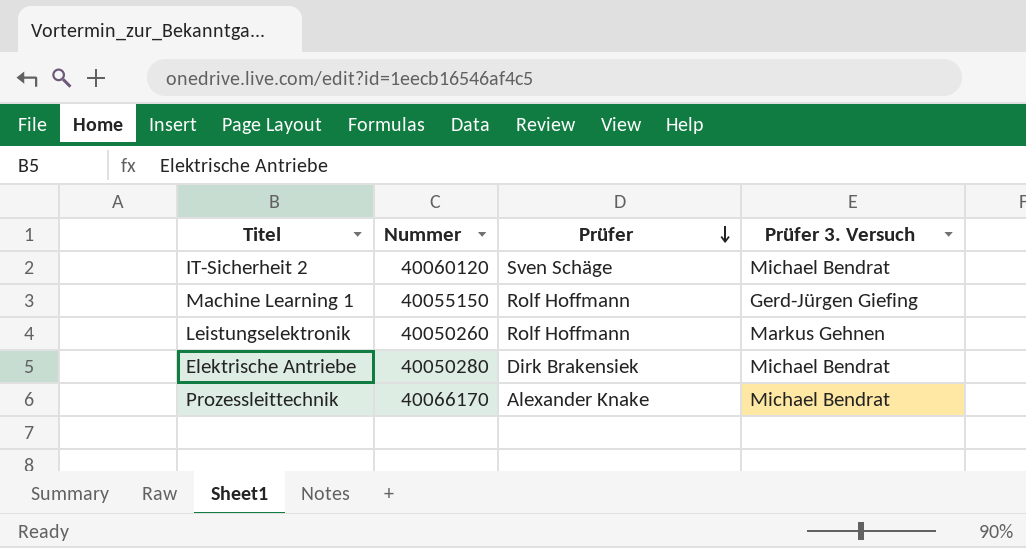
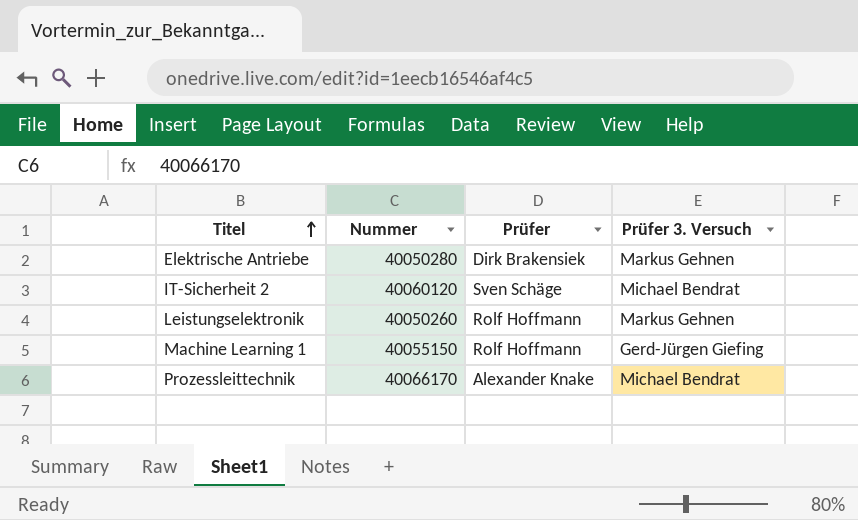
row order: Prüfer descending -> Titel ascending
Elektrische Antriebe | Prüfer 3. Versuch: Michael Bendrat -> Markus Gehnen

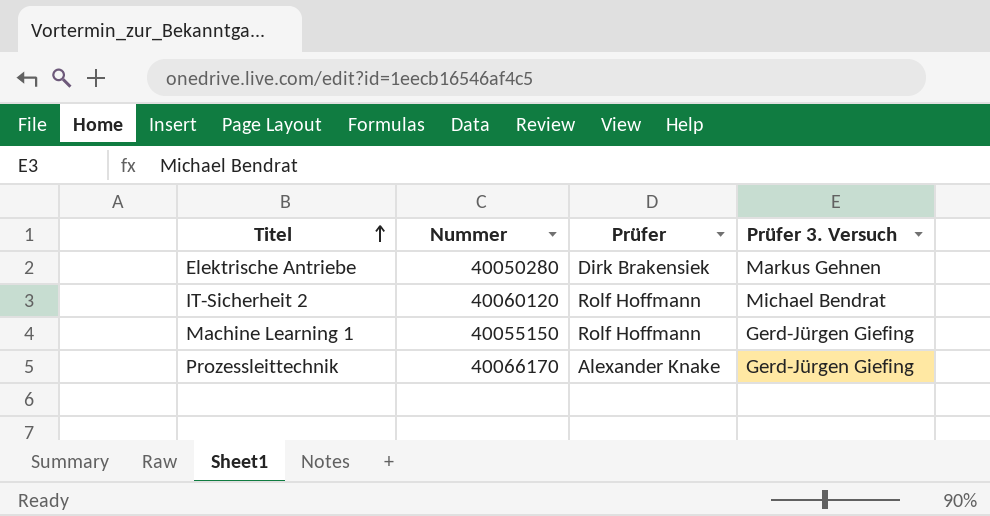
row Leistungselektronik: 40050260 | Rolf Hoffmann | Markus Gehnen -> none
IT-Sicherheit 2 | Prüfer: Sven Schäge -> Rolf Hoffmann
Prozessleittechnik | Prüfer 3. Versuch: Michael Bendrat -> Gerd-Jürgen Giefing

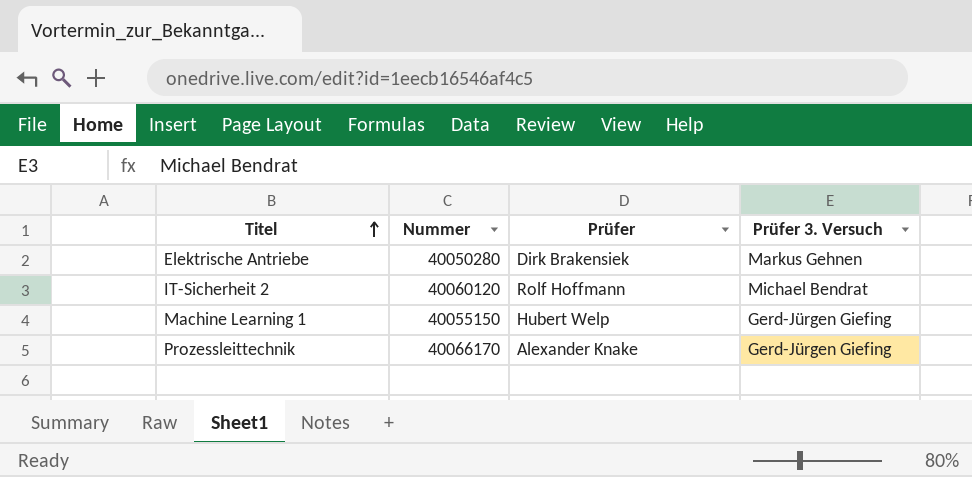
Machine Learning 1 | Prüfer: Rolf Hoffmann -> Hubert Welp

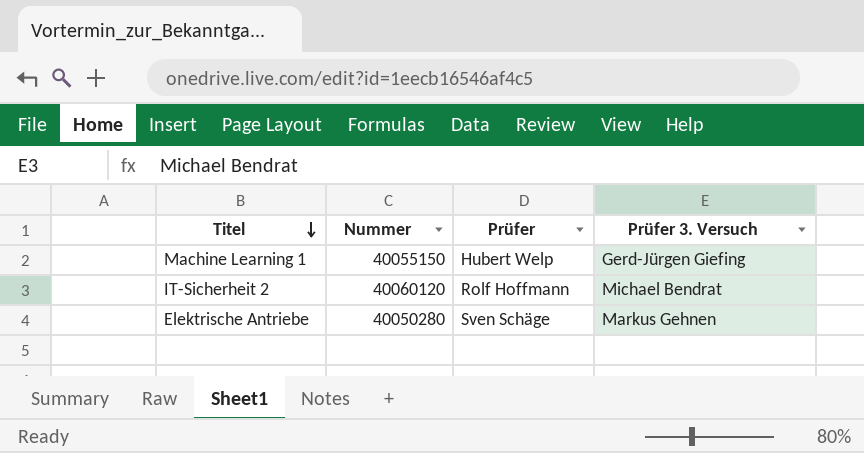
row order: Titel ascending -> Titel descending
row Prozessleittechnik: 40066170 | Alexander Knake | Gerd-Jürgen Giefing -> none
Elektrische Antriebe | Prüfer: Dirk Brakensiek -> Sven Schäge

